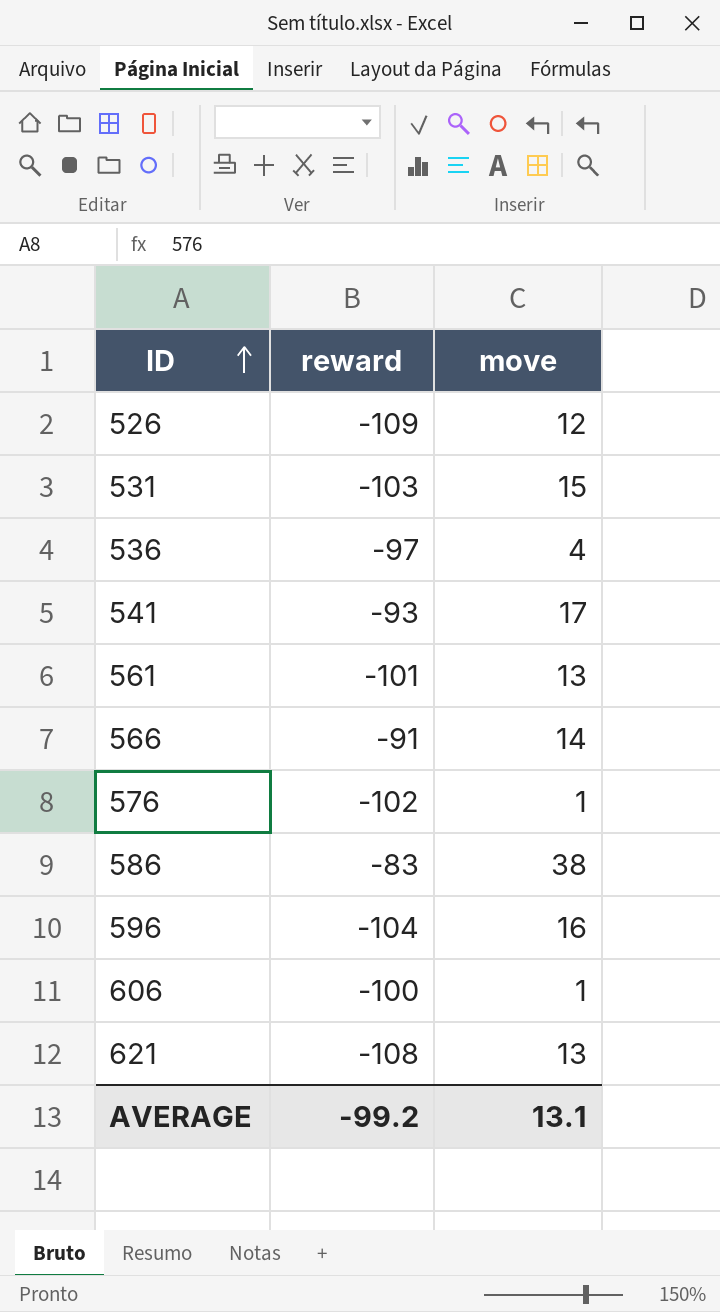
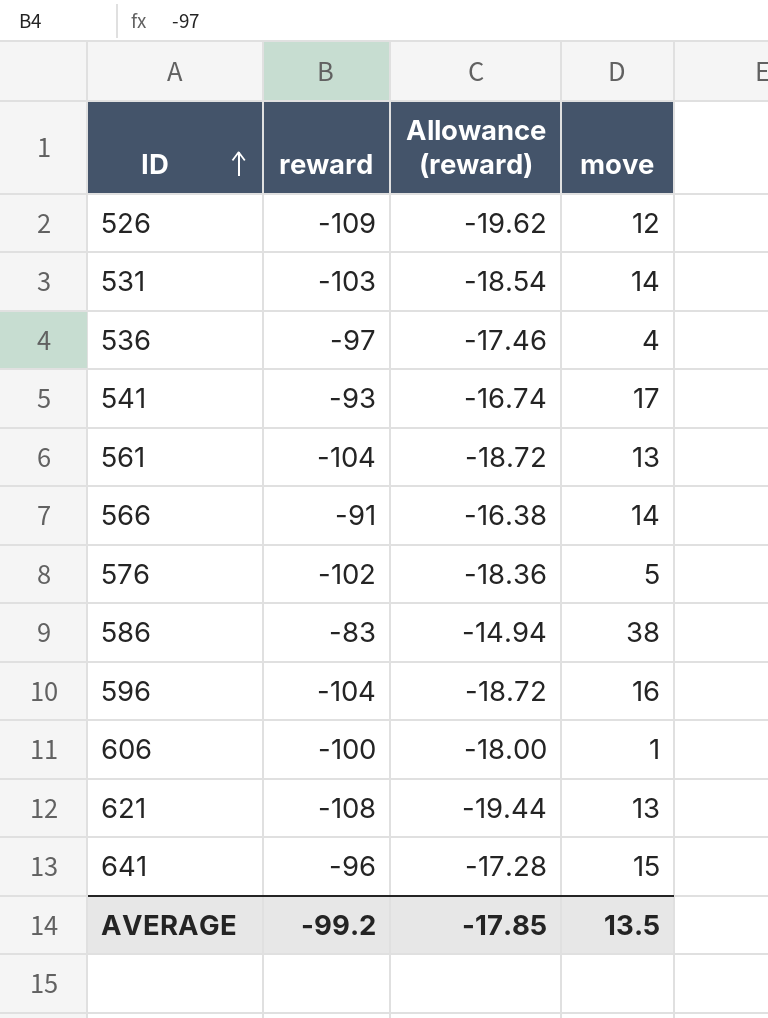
column Allowance (reward) | formula: none -> [reward] * 0.18
531 | move: 15 -> 14
561 | reward: -101 -> -104
576 | move: 1 -> 5
row 641: none -> -96 | -17.28 | 15
AVERAGE | move: 13.1 -> 13.5

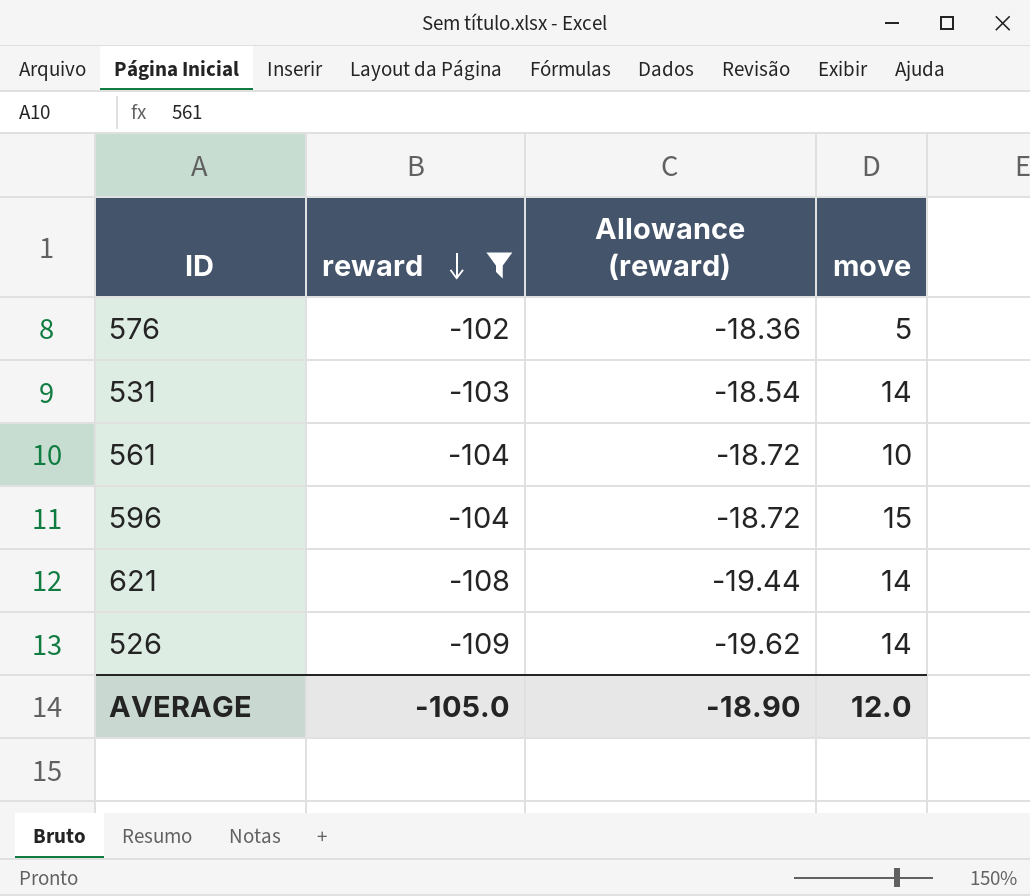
filter: none -> reward <= -102
row order: ID ascending -> reward descending
561 | move: 13 -> 10
596 | move: 16 -> 15
621 | move: 13 -> 14
526 | move: 12 -> 14
AVERAGE | reward: -99.2 -> -105.0
AVERAGE | Allowance (reward): -17.85 -> -18.90
AVERAGE | move: 13.5 -> 12.0

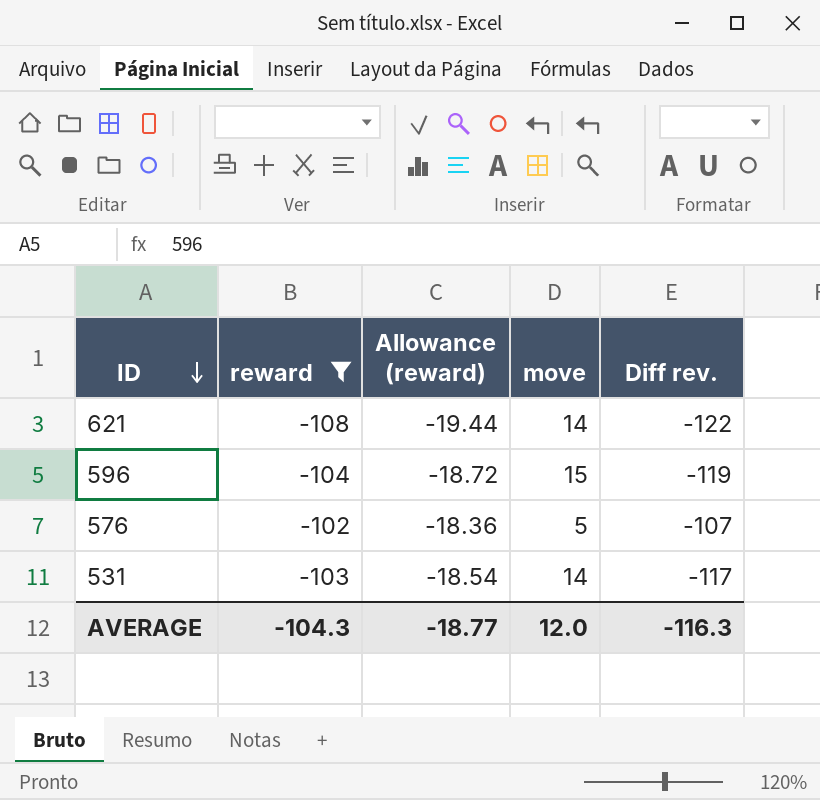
row order: reward descending -> ID descending
column Diff rev. | formula: none -> [reward] - [move]
row 561: -104 | -18.72 | 10 -> none
row 526: -109 | -19.62 | 14 -> none
AVERAGE | reward: -105.0 -> -104.3
AVERAGE | Allowance (reward): -18.90 -> -18.77

